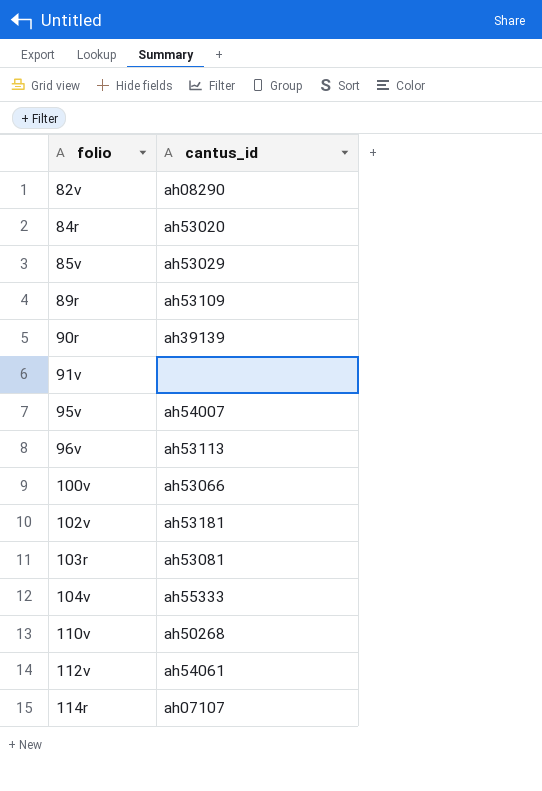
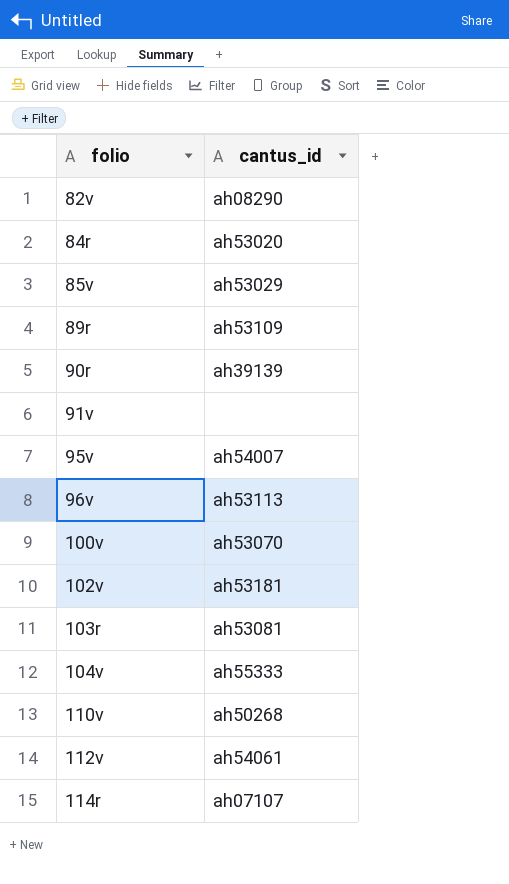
100v | cantus_id: ah53066 -> ah53070

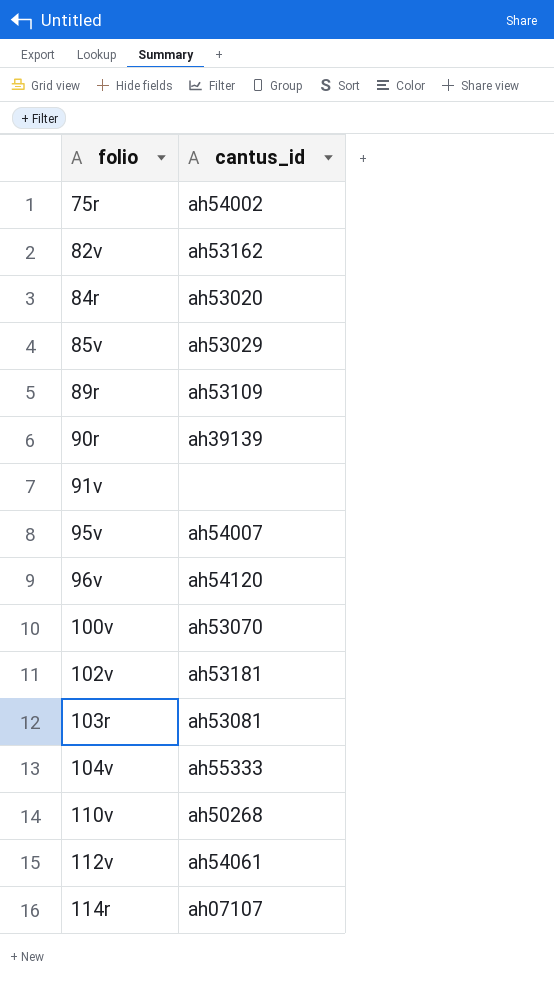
row 75r: none -> ah54002
82v | cantus_id: ah08290 -> ah53162
96v | cantus_id: ah53113 -> ah54120

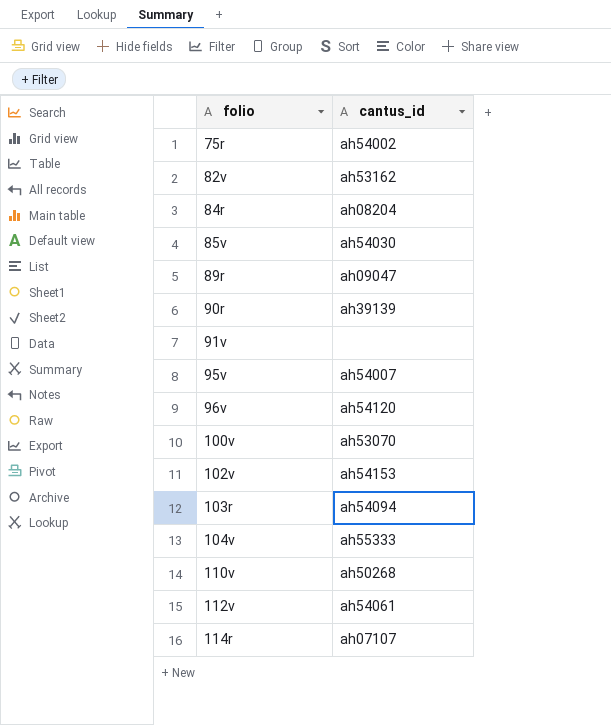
84r | cantus_id: ah53020 -> ah08204
85v | cantus_id: ah53029 -> ah54030
89r | cantus_id: ah53109 -> ah09047
102v | cantus_id: ah53181 -> ah54153
103r | cantus_id: ah53081 -> ah54094

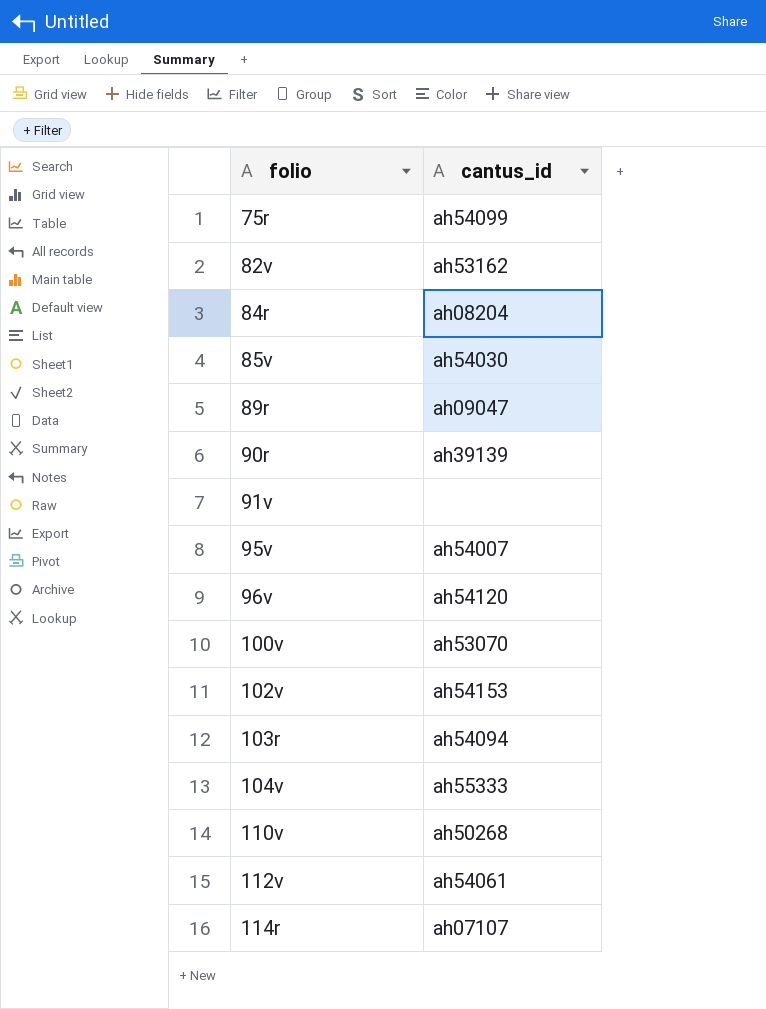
75r | cantus_id: ah54002 -> ah54099

